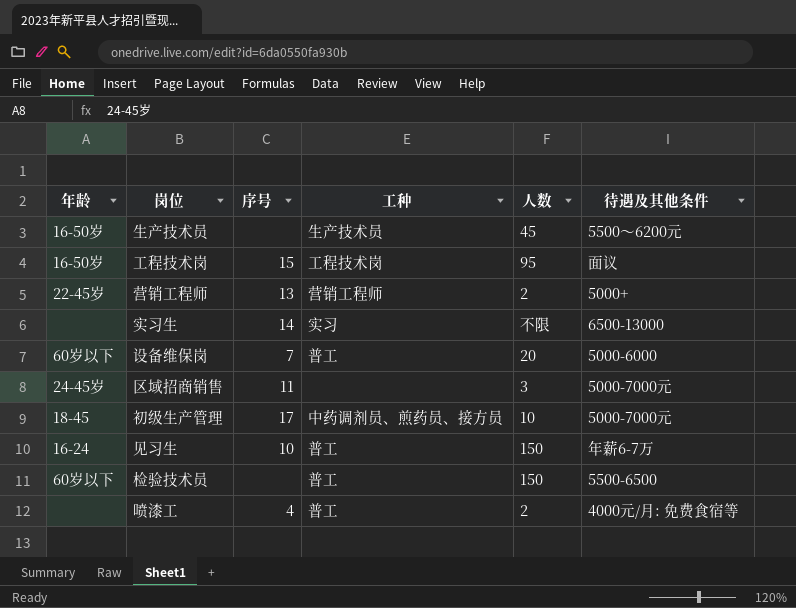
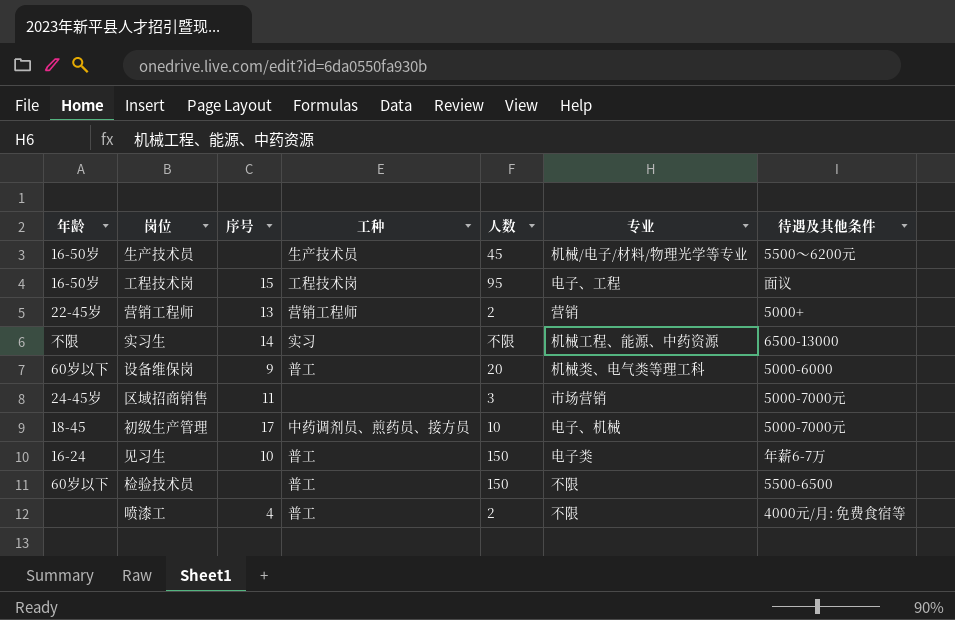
column 专业 | position: none -> 6
实习生 | 年龄: none -> 不限
设备维保岗 | 序号: 7 -> 9

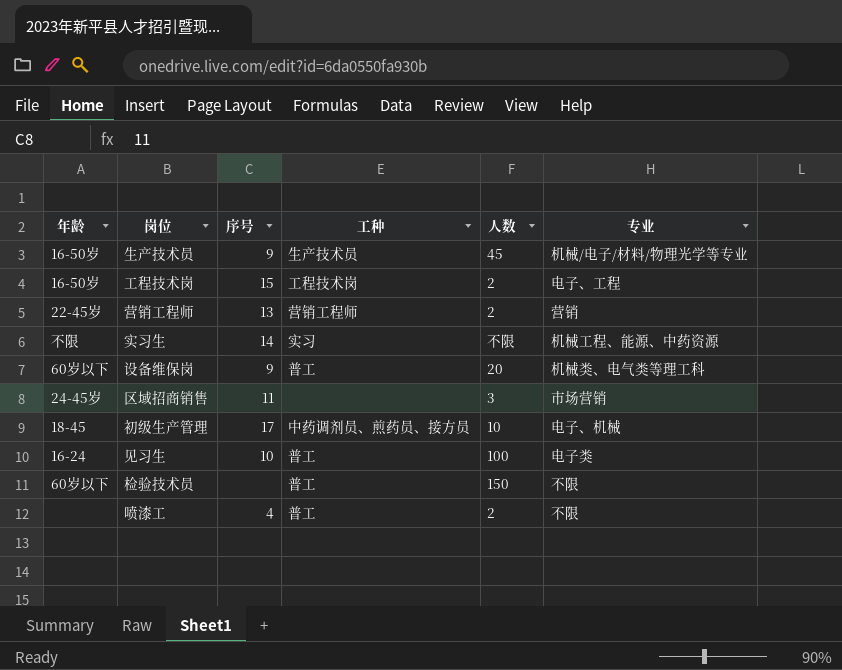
column 待遇及其他条件 | position: 7 -> none
生产技术员 | 序号: none -> 9
工程技术岗 | 人数: 95 -> 2
见习生 | 人数: 150 -> 100

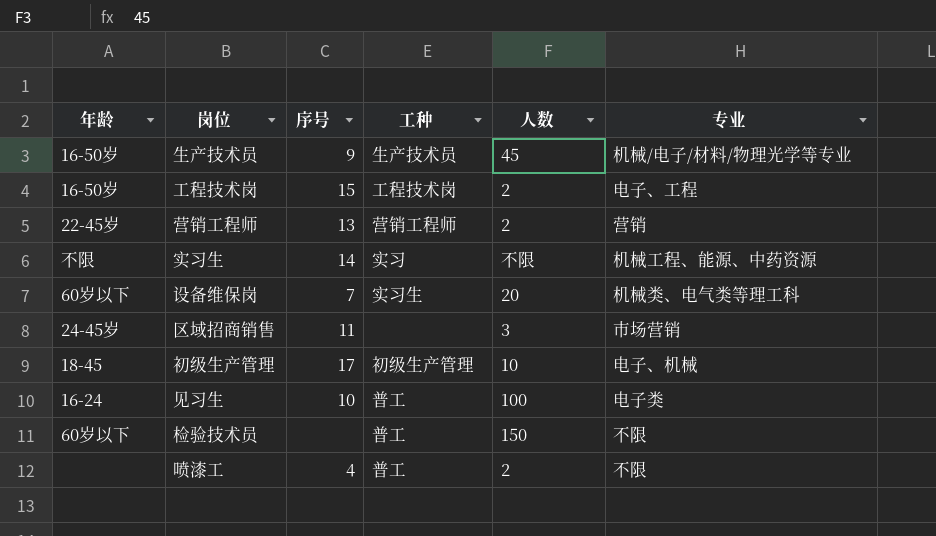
设备维保岗 | 序号: 9 -> 7
设备维保岗 | 工种: 普工 -> 实习生
初级生产管理 | 工种: 中药调剂员、煎药员、接方员 -> 初级生产管理

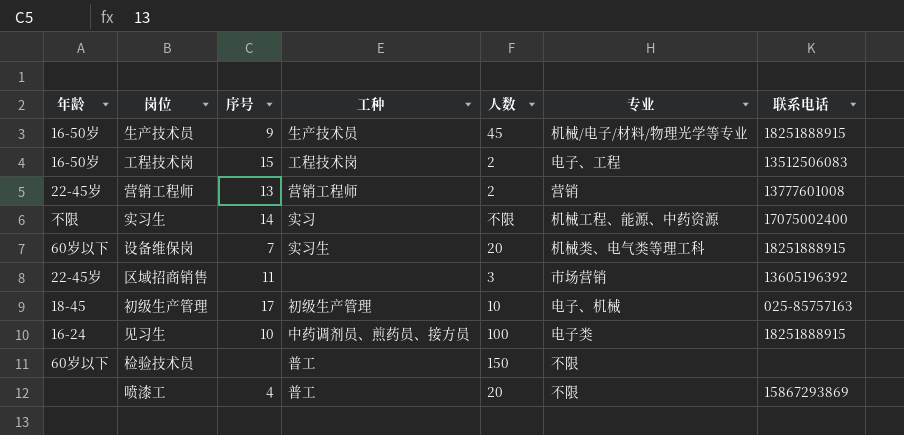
column 联系电话 | position: none -> 7
区域招商销售 | 年龄: 24-45岁 -> 22-45岁
见习生 | 工种: 普工 -> 中药调剂员、煎药员、接方员
喷漆工 | 人数: 2 -> 20

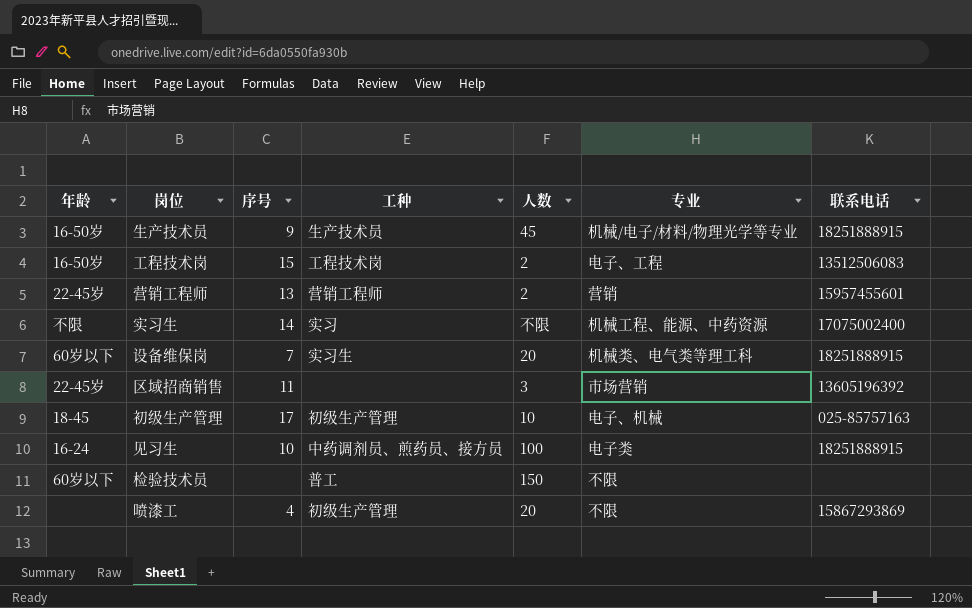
营销工程师 | 联系电话: 13777601008 -> 15957455601
喷漆工 | 工种: 普工 -> 初级生产管理

